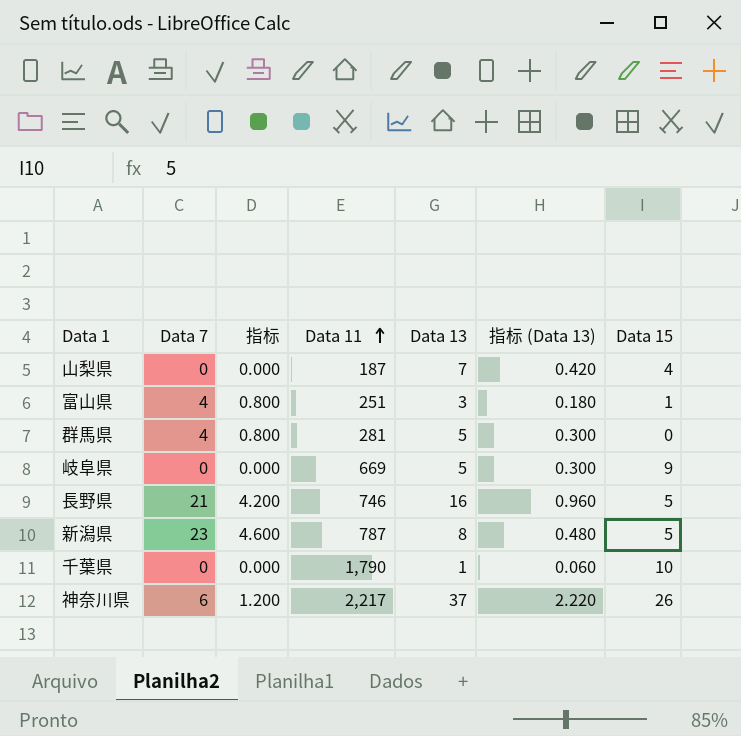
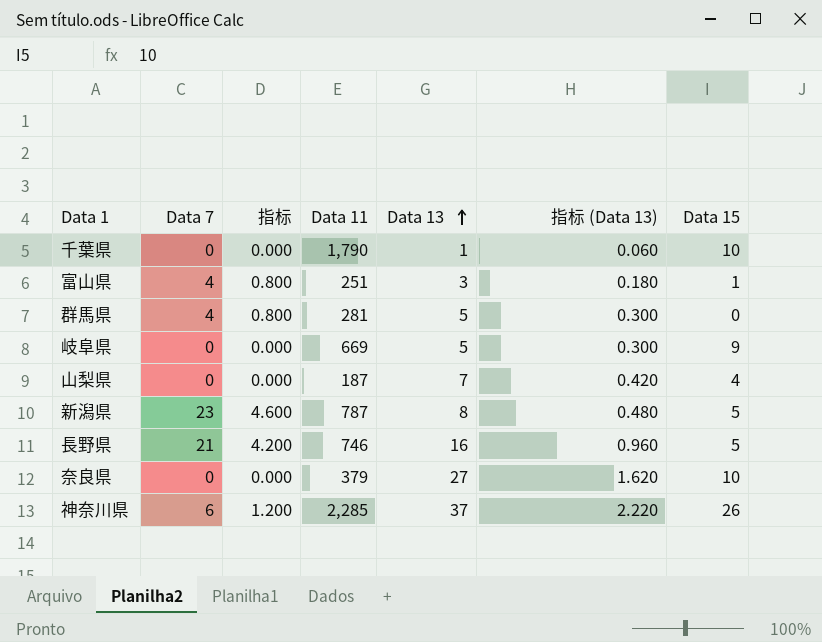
row order: Data 11 ascending -> Data 13 ascending
row 奈良県: none -> 0 | 0.000 | 379 | 27 | 1.620 | 10
神奈川県 | Data 11: 2,217 -> 2,285

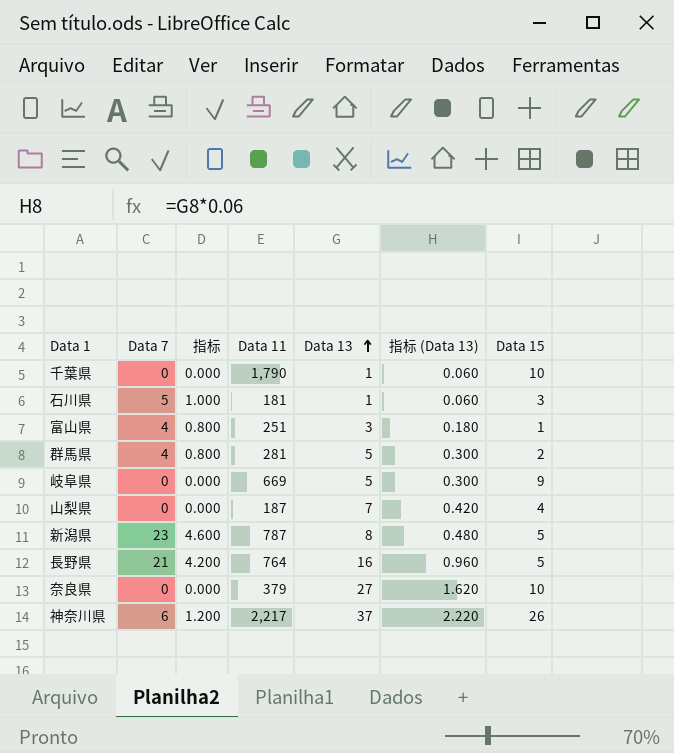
row 石川県: none -> 5 | 1.000 | 181 | 1 | 0.060 | 3
群馬県 | Data 15: 0 -> 2
長野県 | Data 11: 746 -> 764
神奈川県 | Data 11: 2,285 -> 2,217

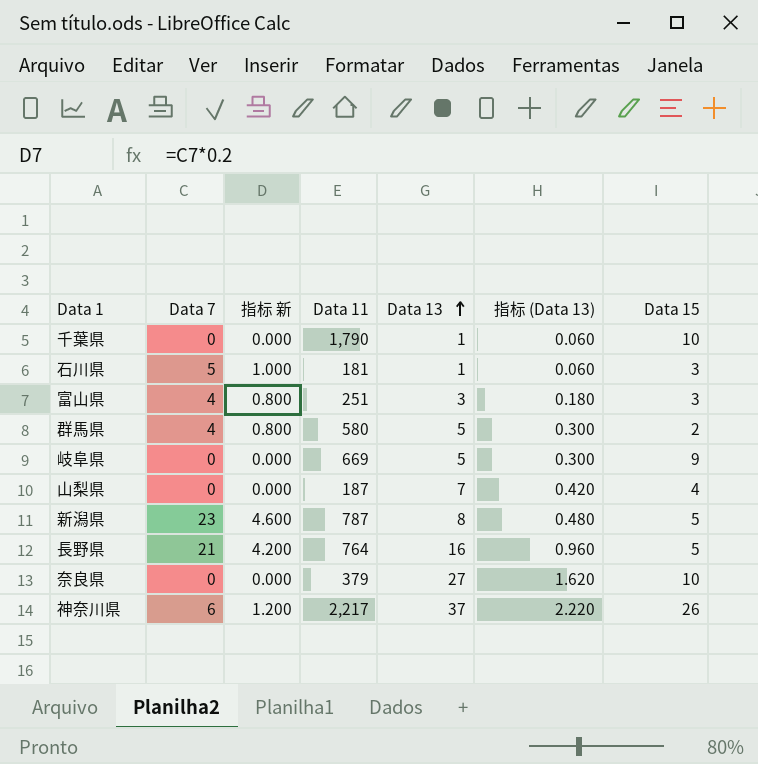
column name: 指标 -> 指标 新
富山県 | Data 15: 1 -> 3
群馬県 | Data 11: 281 -> 580

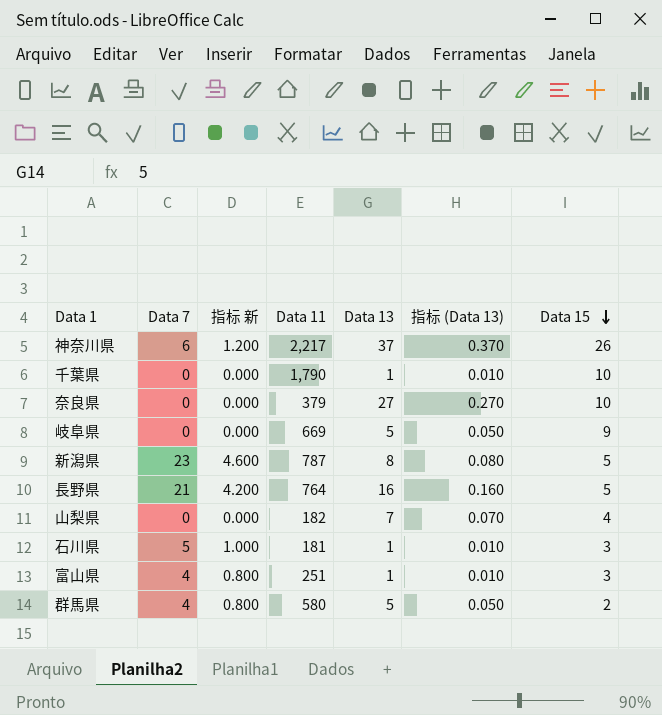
row order: Data 13 ascending -> Data 15 descending
column 指标 (Data 13) | formula: [Data 13] * 0.06 -> [Data 13] * 0.01
山梨県 | Data 11: 187 -> 182
富山県 | Data 13: 3 -> 1

